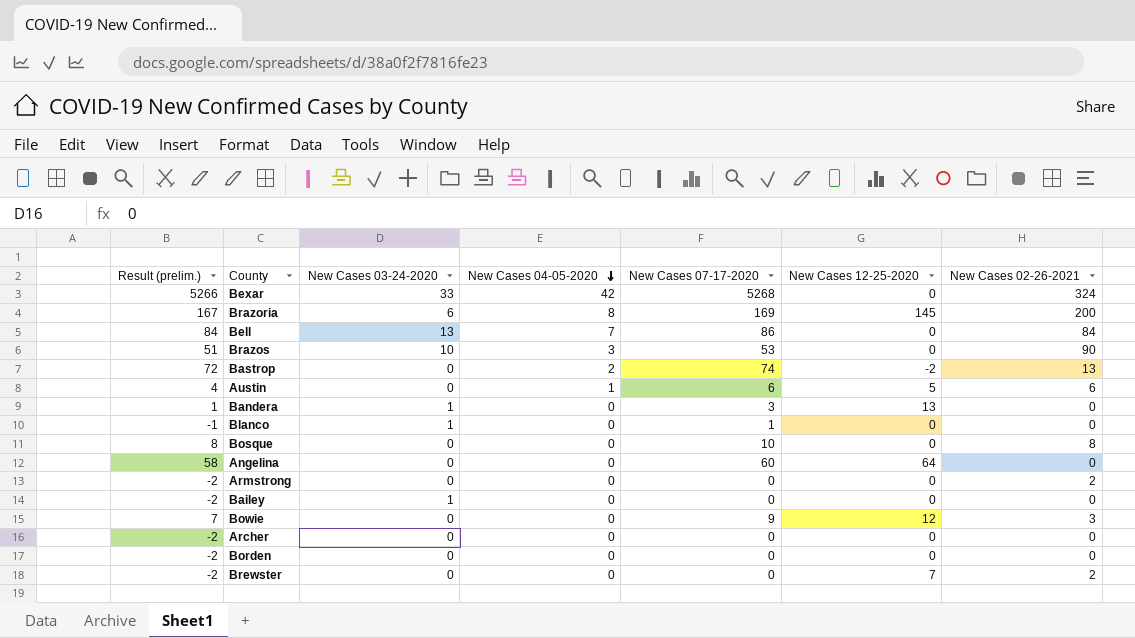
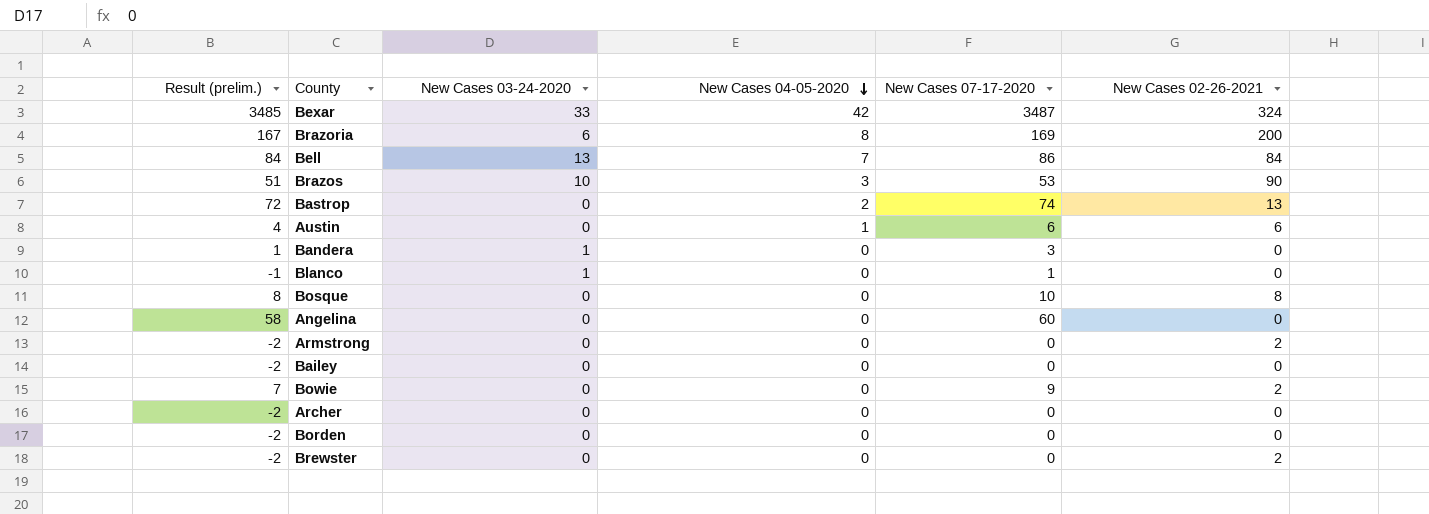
column New Cases 12-25-2020 | position: 6 -> none
Bexar | Result (prelim.): 5266 -> 3485
Bexar | New Cases 07-17-2020: 5268 -> 3487
Bailey | New Cases 03-24-2020: 1 -> 0
Bowie | New Cases 02-26-2021: 3 -> 2

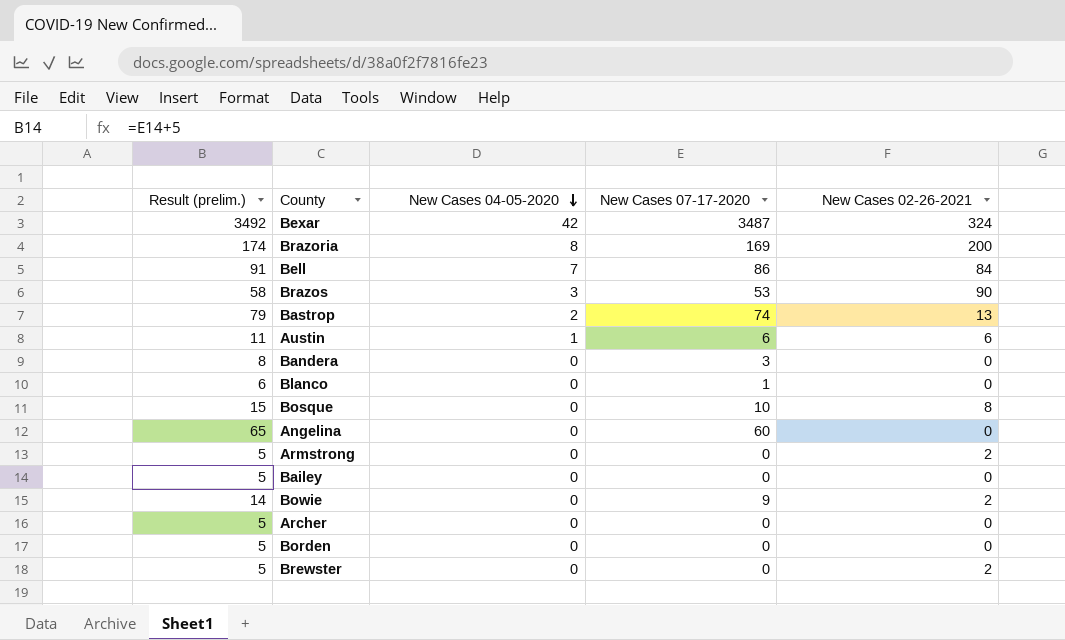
column New Cases 03-24-2020 | position: 3 -> none
column Result (prelim.) | formula: [New Cases 07-17-2020] - 2 -> [New Cases 07-17-2020] + 5

